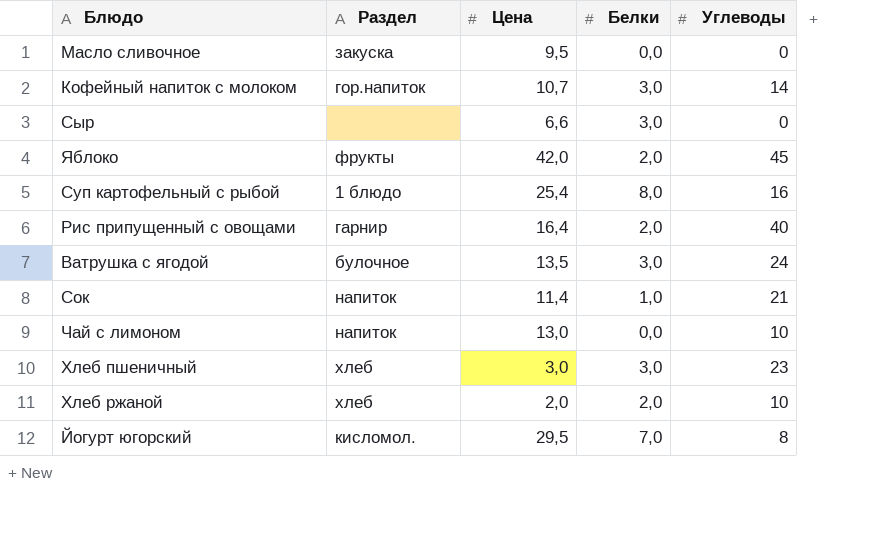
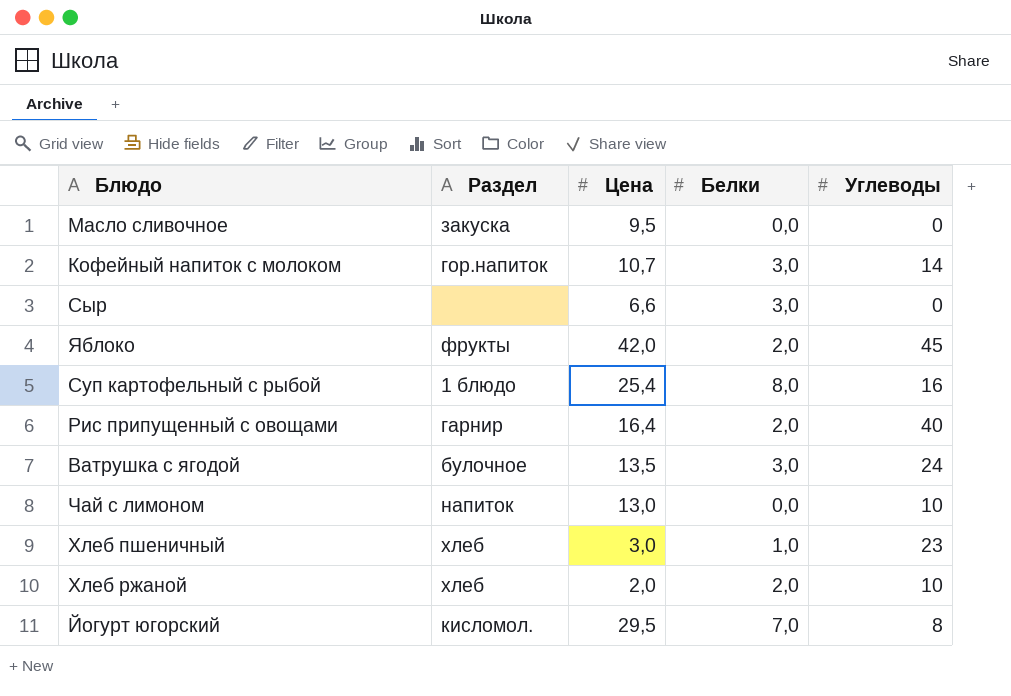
row Сок: напиток | 11,4 | 1,0 | 21 -> none
Хлеб пшеничный | Белки: 3,0 -> 1,0

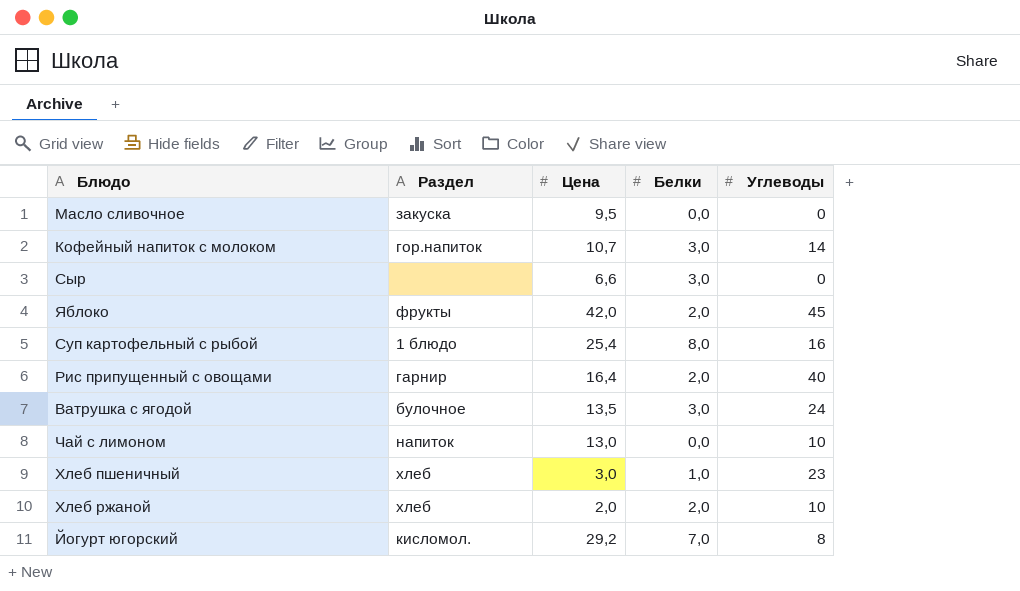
Йогурт югорский | Цена: 29,5 -> 29,2

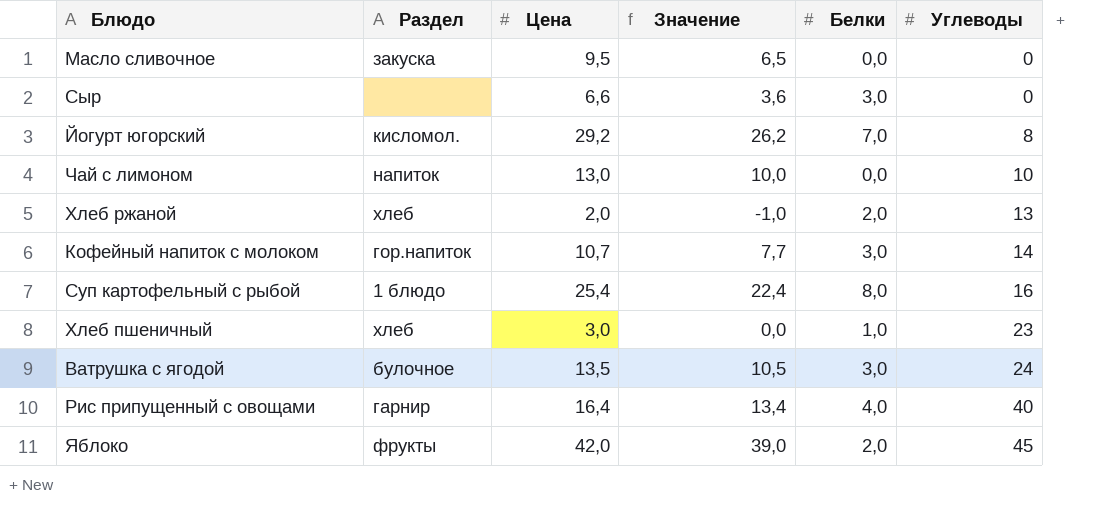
row order: none -> Углеводы ascending
column Значение | formula: none -> [Цена] - 3
Хлеб ржаной | Углеводы: 10 -> 13
Рис припущенный с овощами | Белки: 2,0 -> 4,0

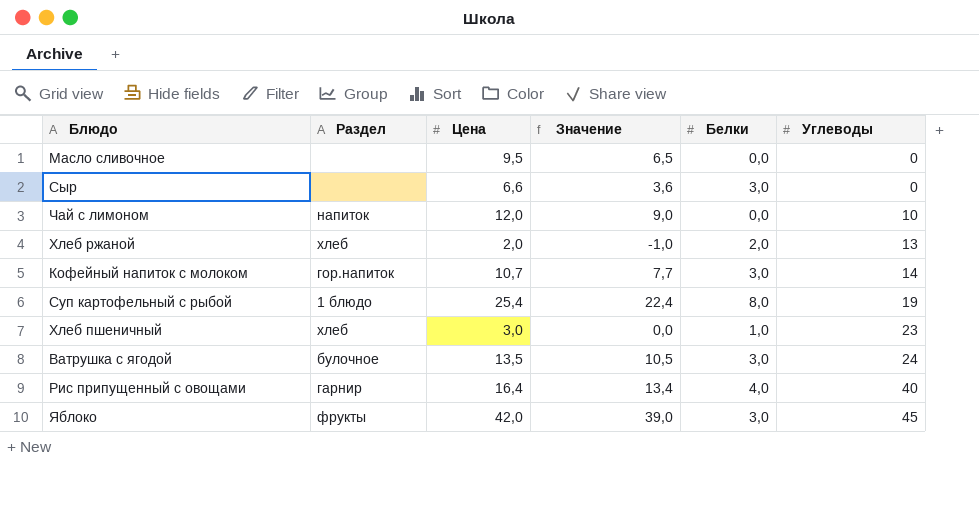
row Йогурт югорский: кисломол. | 29,2 | 26,2 | 7,0 | 8 -> none
Масло сливочное | Раздел: закуска -> none
Чай с лимоном | Цена: 13,0 -> 12,0
Чай с лимоном | Значение: 10,0 -> 9,0
Суп картофельный с рыбой | Углеводы: 16 -> 19
Яблоко | Белки: 2,0 -> 3,0

